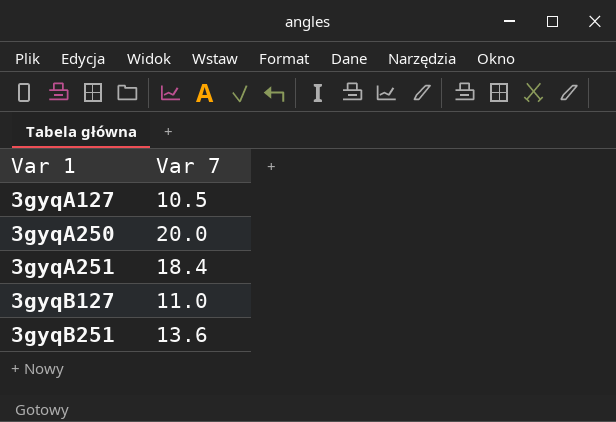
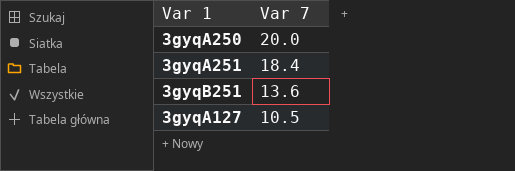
row order: Var 1 ascending -> Var 7 descending
row 3gyqB127: 11.0 -> none

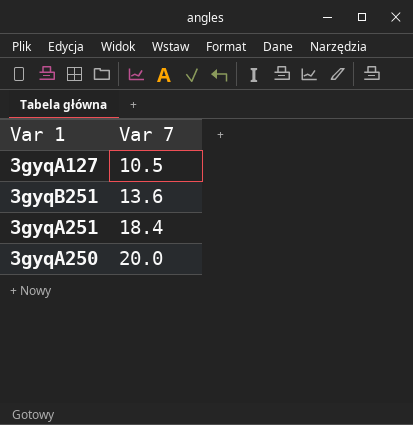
row order: Var 7 descending -> Var 7 ascending

